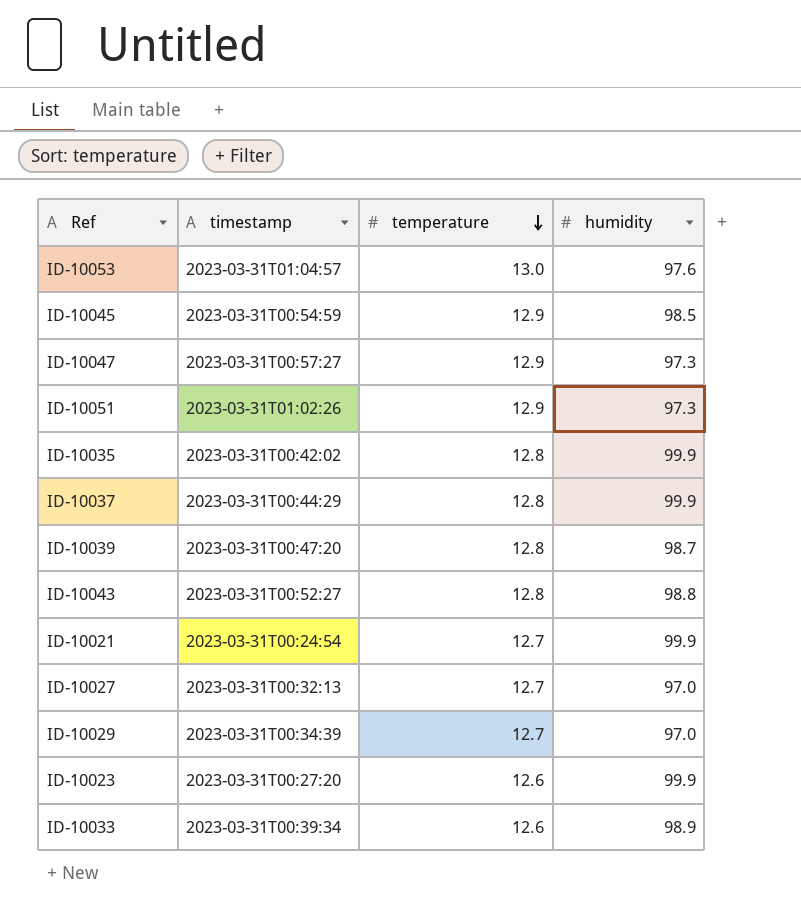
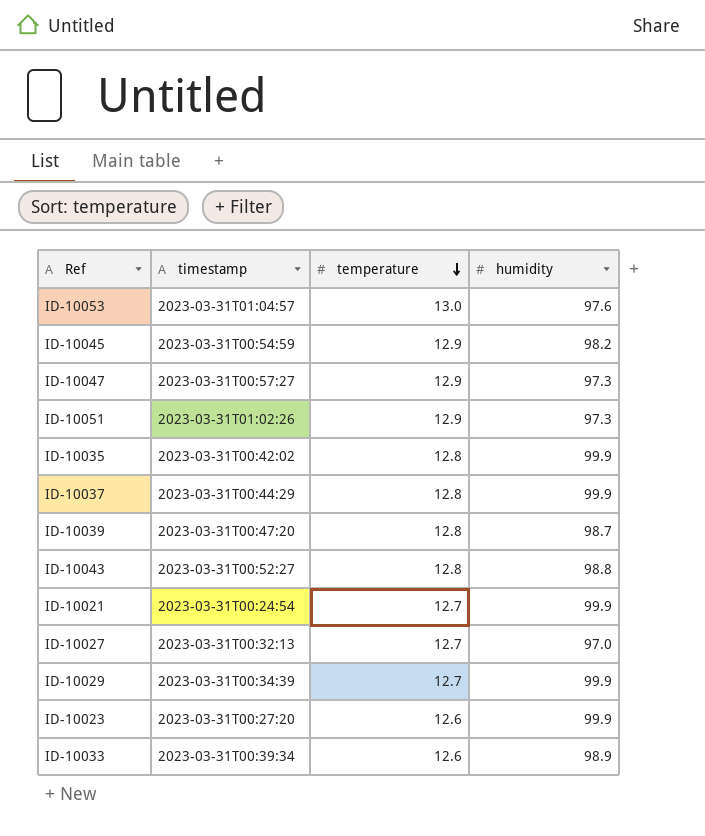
ID-10045 | humidity: 98.5 -> 98.2
ID-10029 | humidity: 97.0 -> 99.9

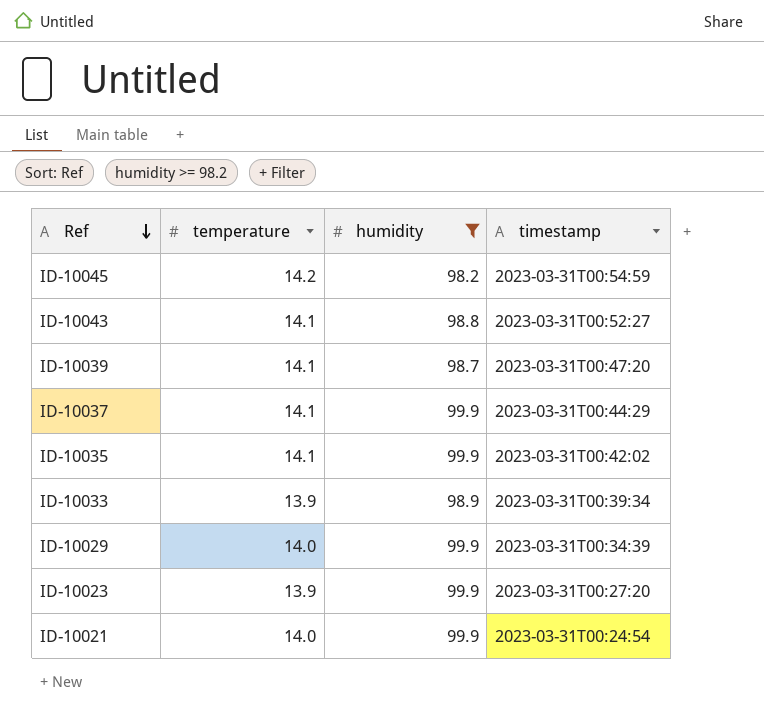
filter: none -> humidity >= 98.2
row order: temperature descending -> Ref descending
column timestamp | position: 2 -> 4
ID-10045 | temperature: 12.9 -> 14.2
ID-10043 | temperature: 12.8 -> 14.1
ID-10039 | temperature: 12.8 -> 14.1
ID-10037 | temperature: 12.8 -> 14.1
ID-10035 | temperature: 12.8 -> 14.1
ID-10033 | temperature: 12.6 -> 13.9
ID-10029 | temperature: 12.7 -> 14.0
ID-10023 | temperature: 12.6 -> 13.9
ID-10021 | temperature: 12.7 -> 14.0

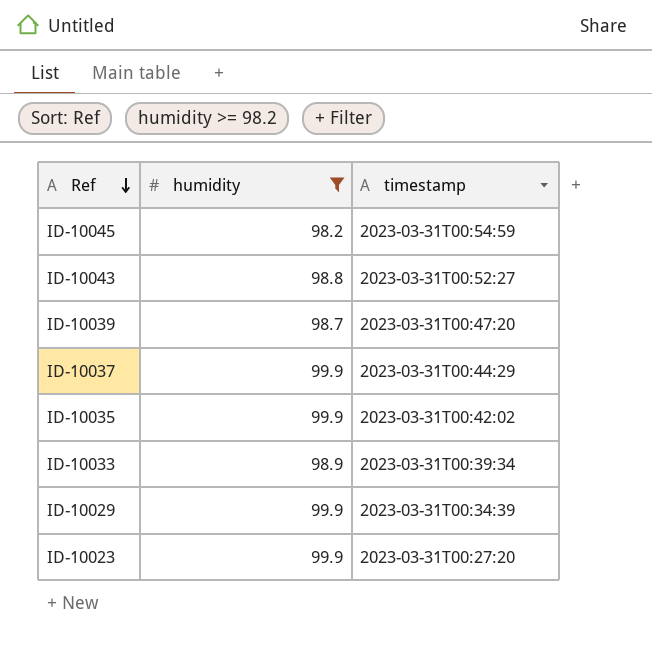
column temperature | position: 2 -> none
row ID-10021: 14.0 | 99.9 | 2023-03-31T00:24:54 -> none

